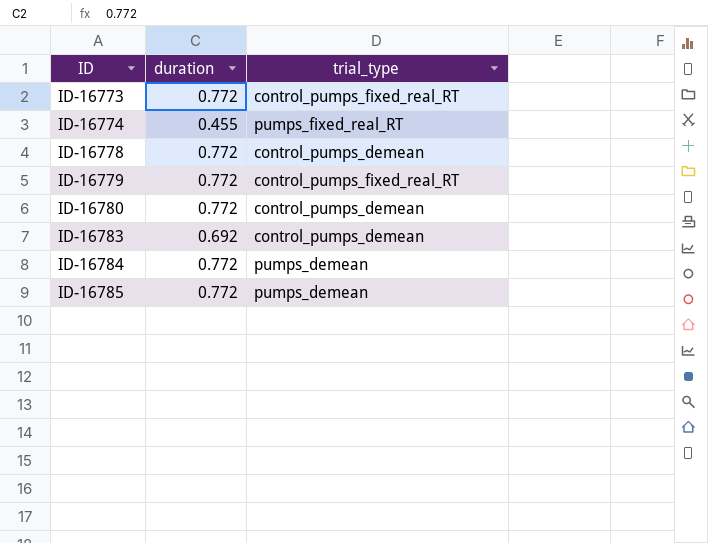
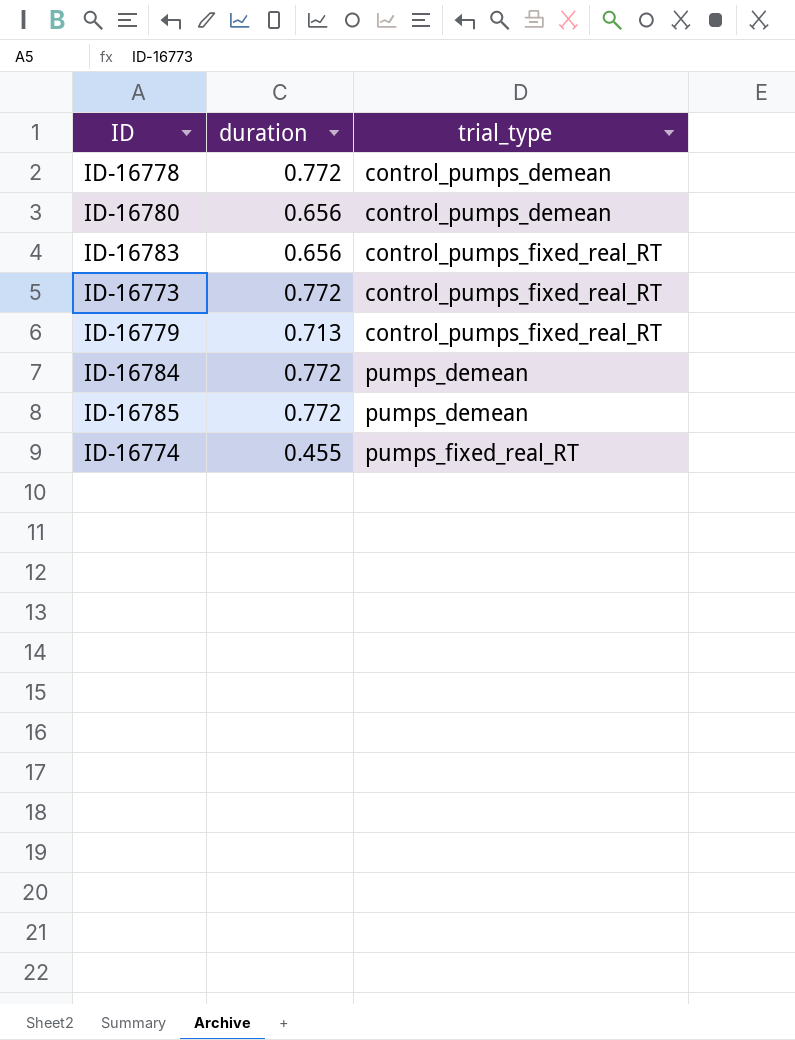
row order: ID ascending -> trial_type ascending
ID-16780 | duration: 0.772 -> 0.656
ID-16783 | duration: 0.692 -> 0.656
ID-16783 | trial_type: control_pumps_demean -> control_pumps_fixed_real_RT
ID-16779 | duration: 0.772 -> 0.713

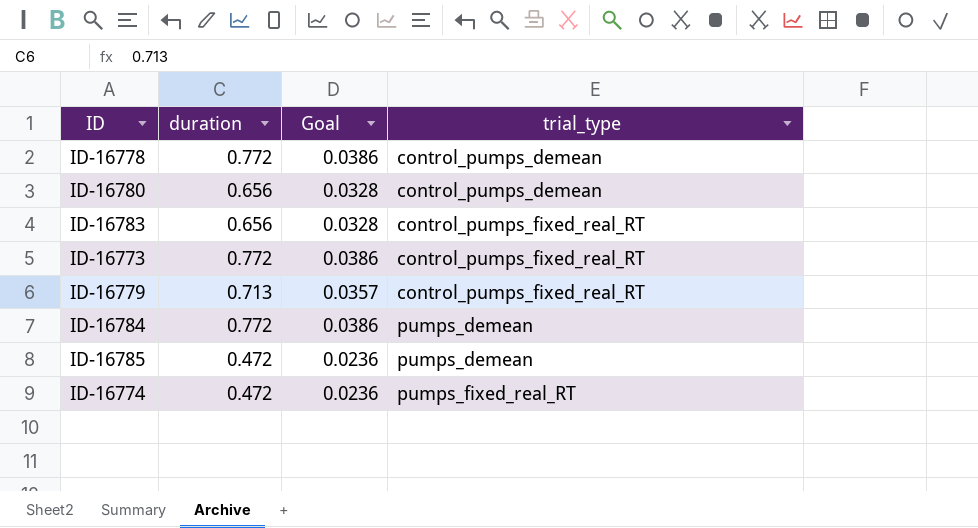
column Goal | formula: none -> [duration] * 0.05
ID-16785 | duration: 0.772 -> 0.472
ID-16774 | duration: 0.455 -> 0.472

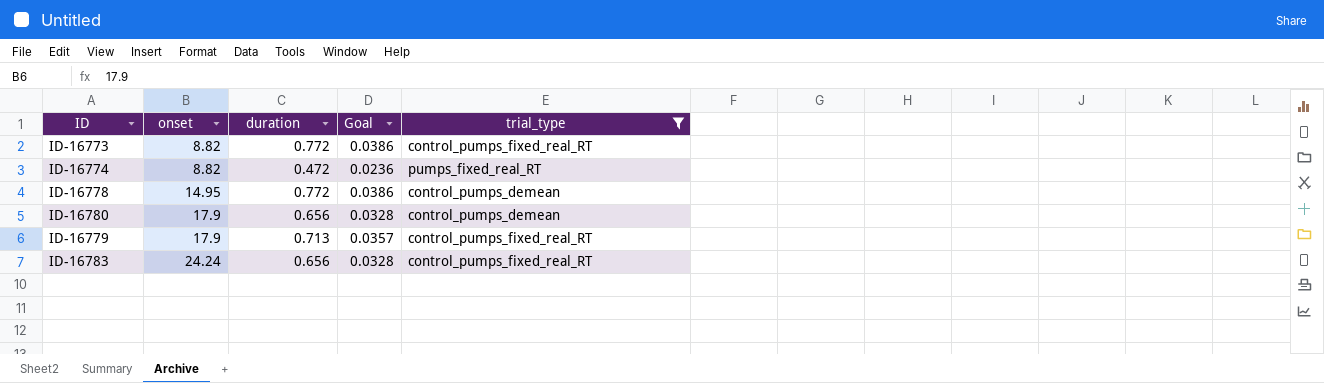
filter: none -> trial_type != pumps_demean
row order: trial_type ascending -> onset ascending
column onset | position: none -> 2

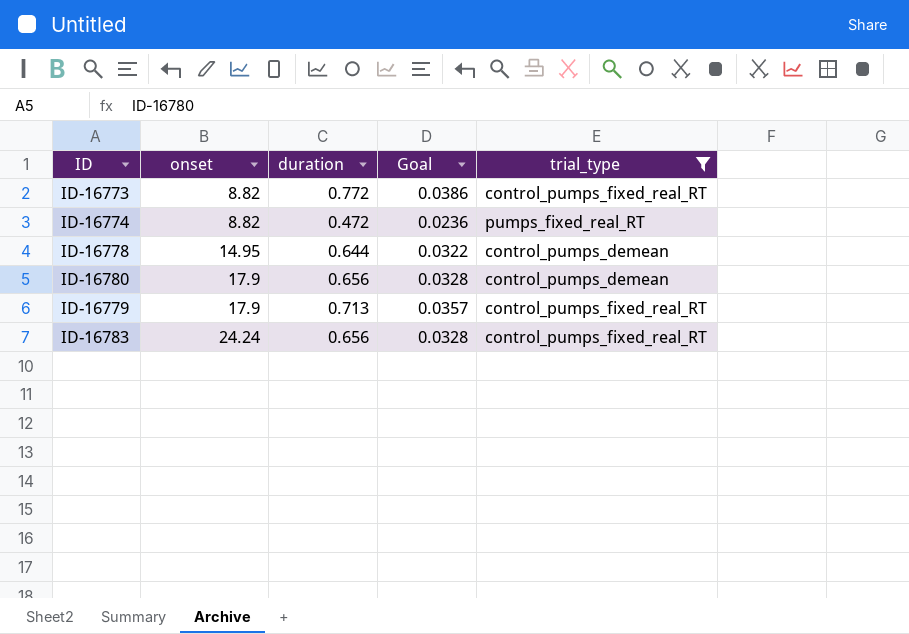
ID-16778 | duration: 0.772 -> 0.644
ID-16778 | Goal: 0.0386 -> 0.0322

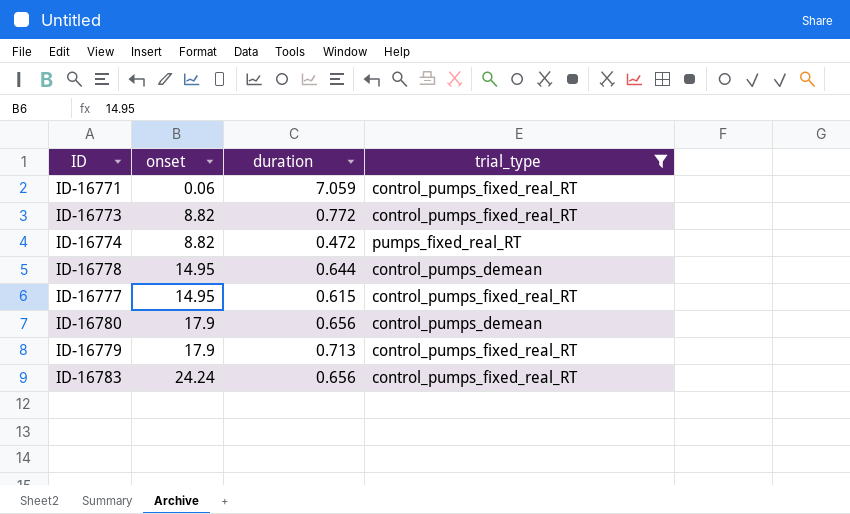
column Goal | formula: [duration] * 0.05 -> none
row ID-16771: none -> 0.06 | 7.059 | control_pumps_fixed_real_RT
row ID-16777: none -> 14.95 | 0.615 | control_pumps_fixed_real_RT

